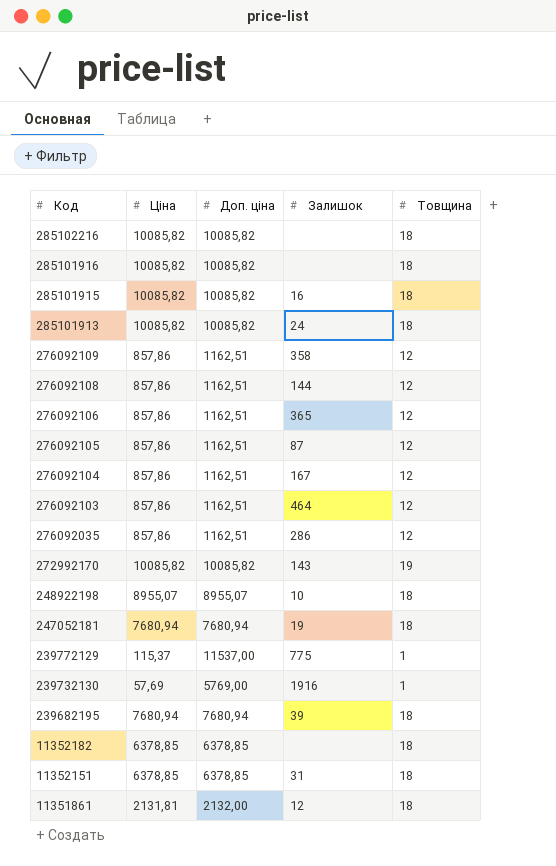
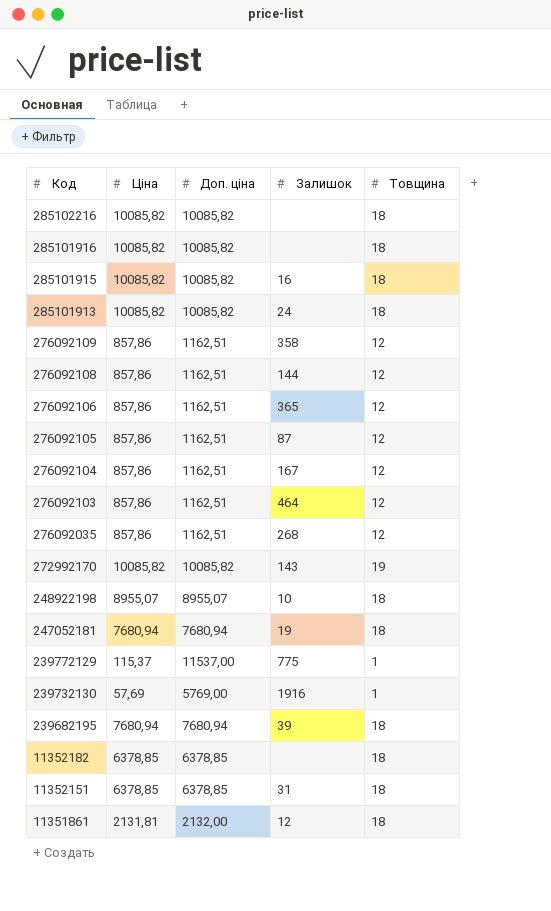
276092035 | Залишок: 286 -> 268

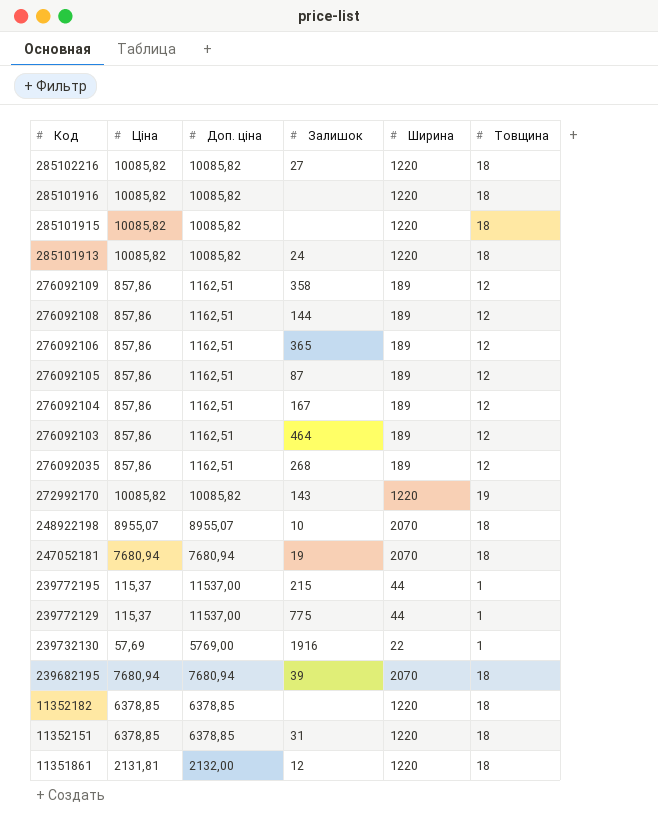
column Ширина | position: none -> 5
285102216 | Залишок: none -> 27
285101915 | Залишок: 16 -> none
row 239772195: none -> 115,37 | 11537,00 | 215 | 44 | 1

